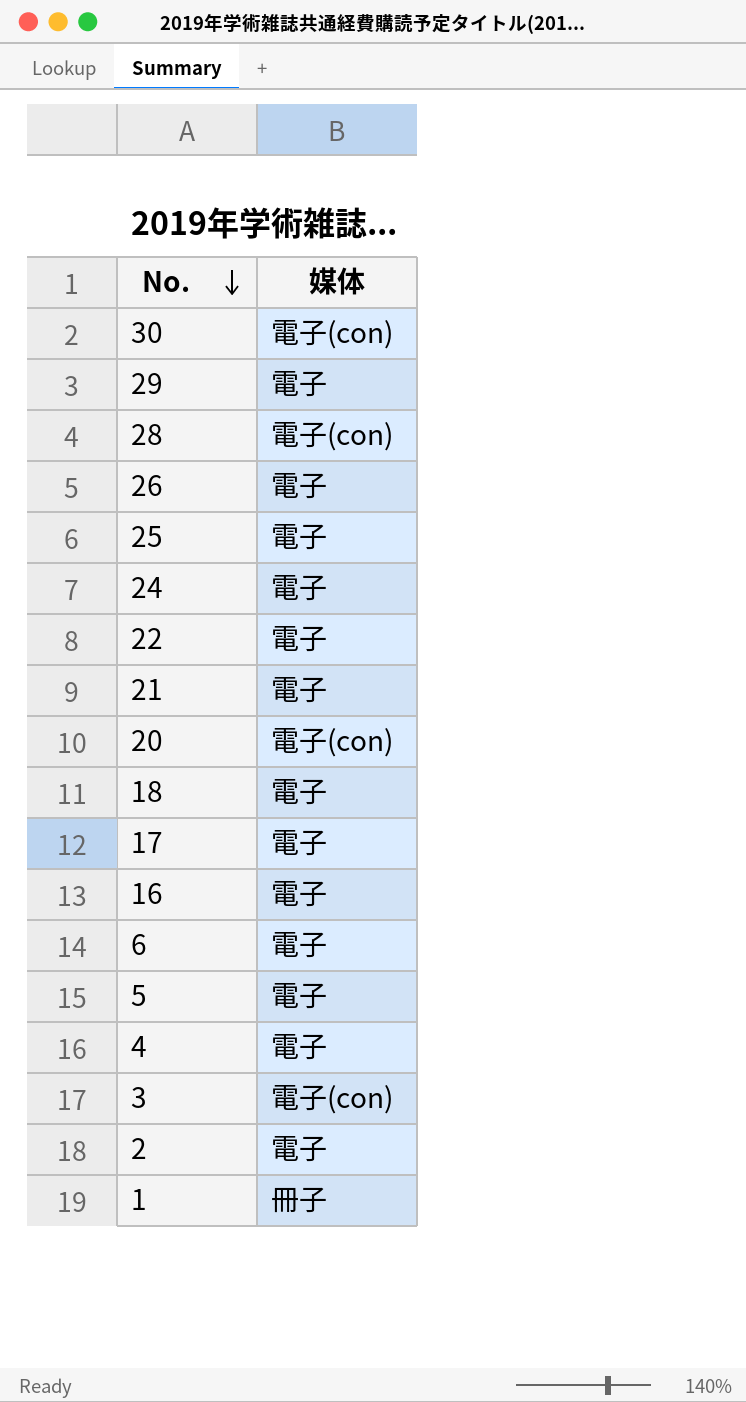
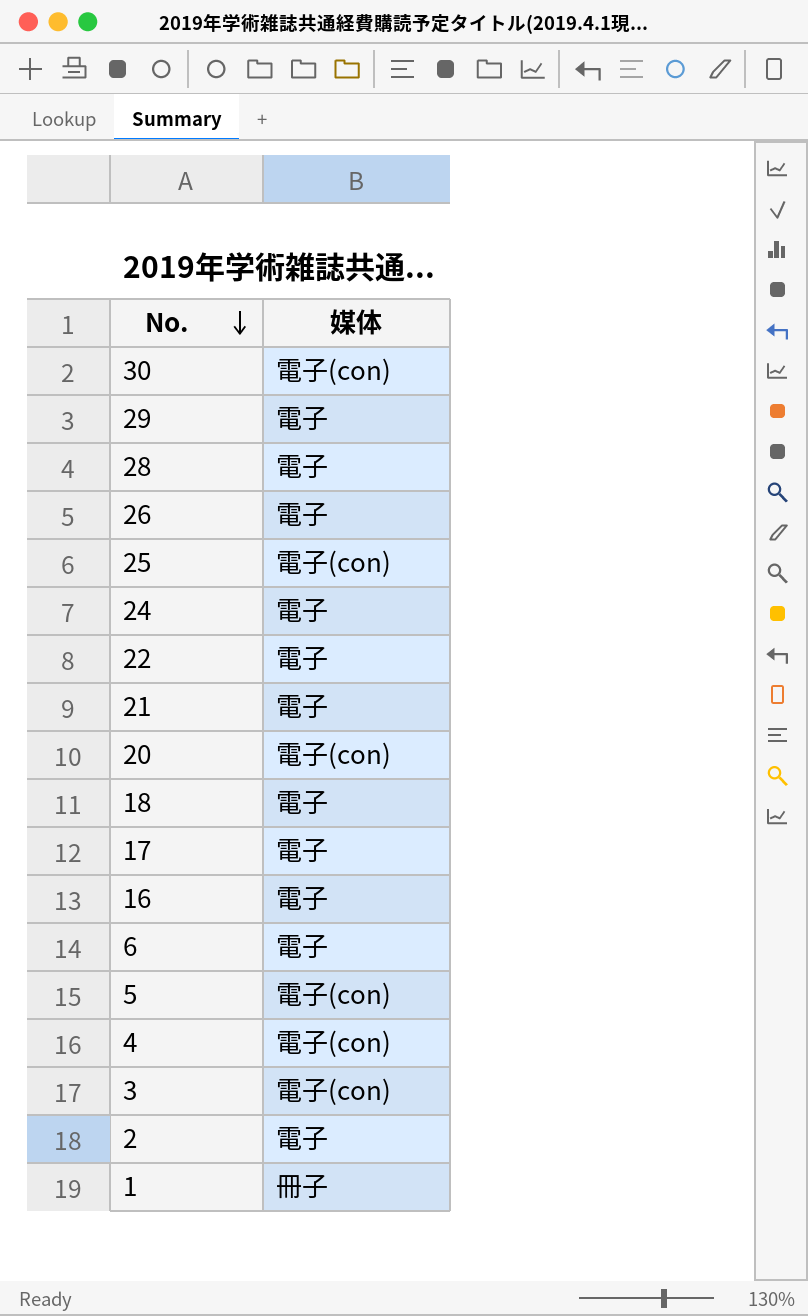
28 | 媒体: 電子(con) -> 電子
25 | 媒体: 電子 -> 電子(con)
5 | 媒体: 電子 -> 電子(con)
4 | 媒体: 電子 -> 電子(con)

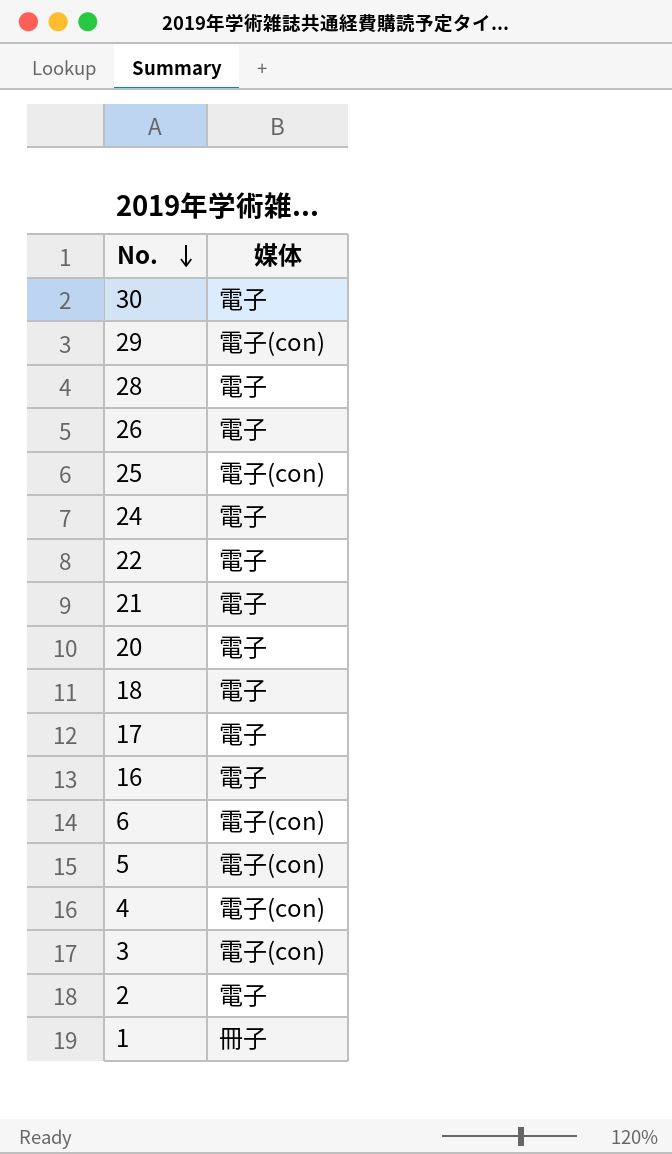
30 | 媒体: 電子(con) -> 電子
29 | 媒体: 電子 -> 電子(con)
20 | 媒体: 電子(con) -> 電子
6 | 媒体: 電子 -> 電子(con)

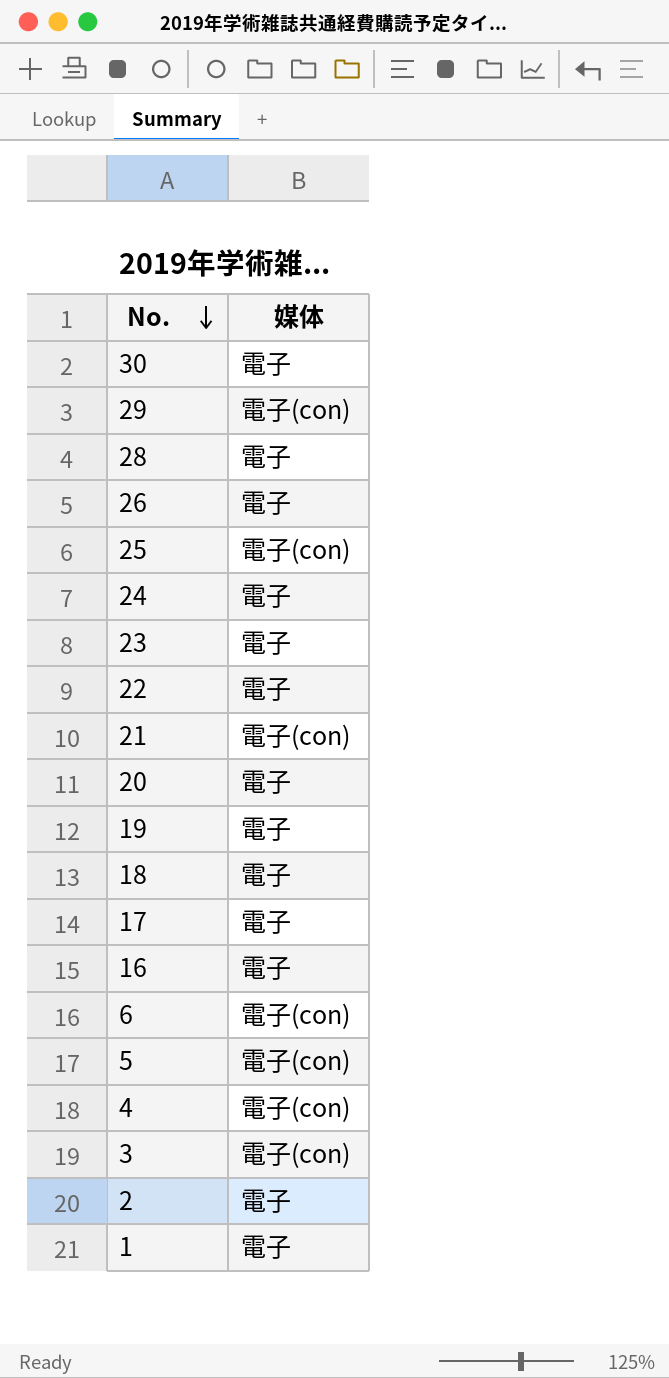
row 23: none -> 電子
21 | 媒体: 電子 -> 電子(con)
row 19: none -> 電子
1 | 媒体: 冊子 -> 電子

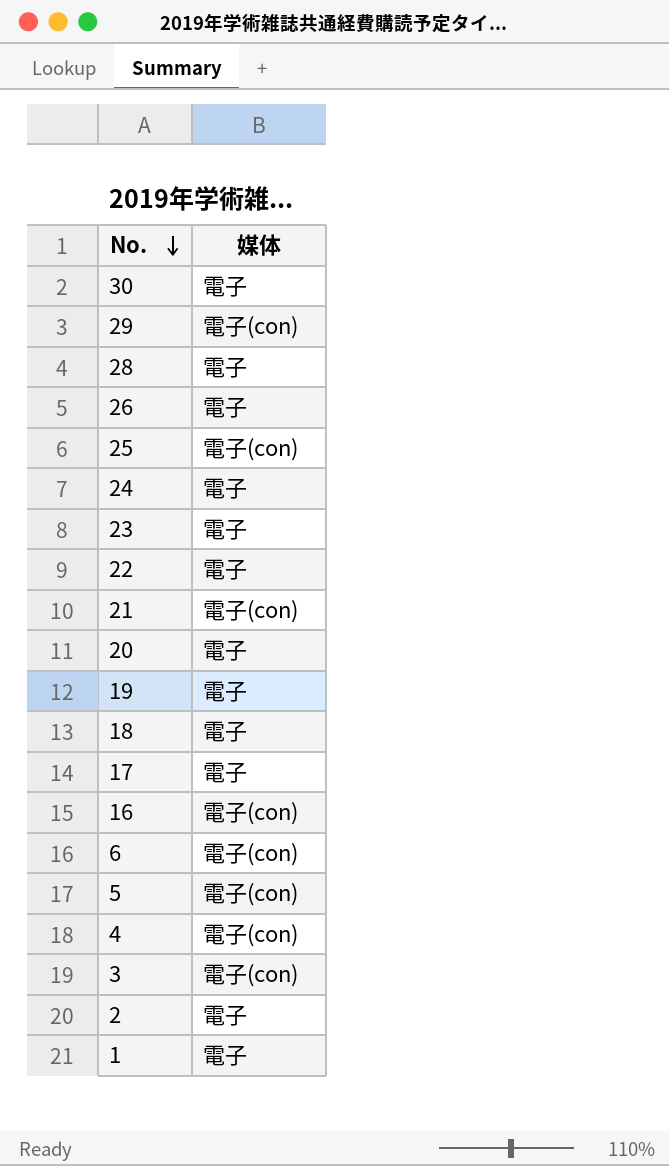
16 | 媒体: 電子 -> 電子(con)

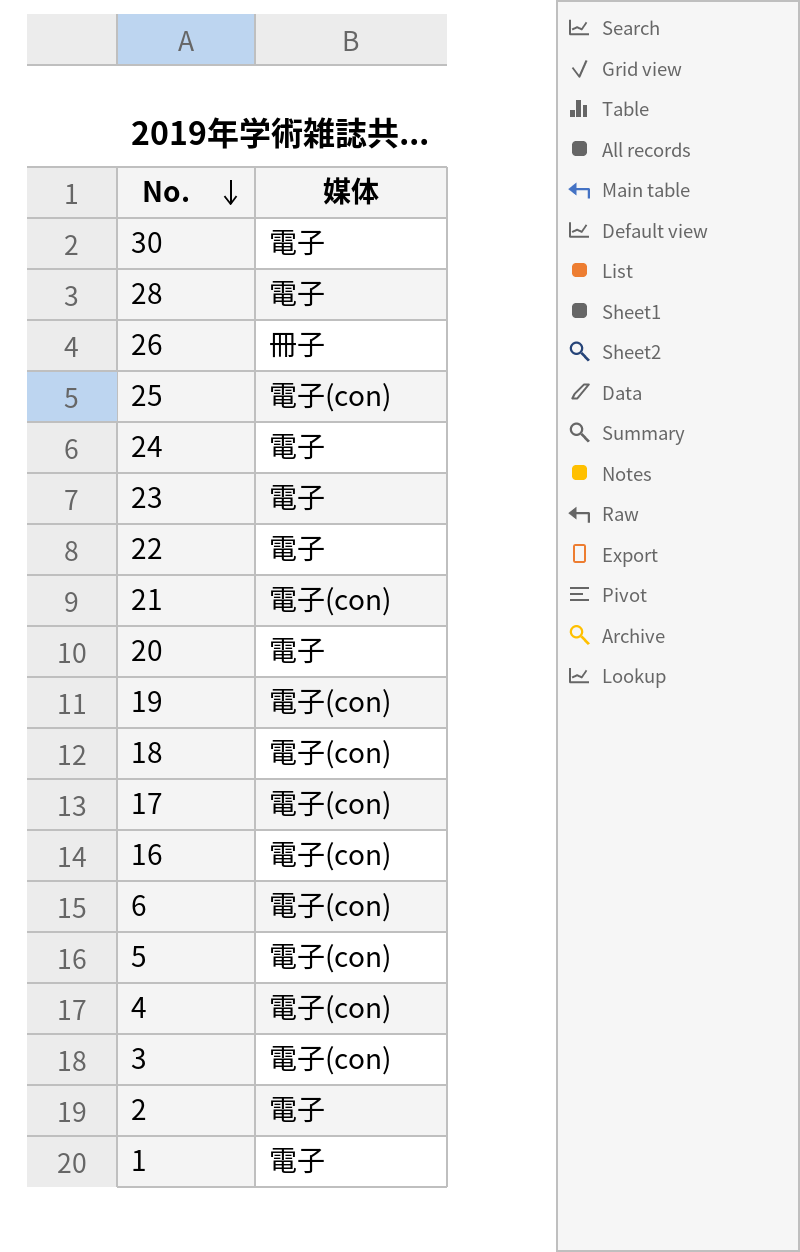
row 29: 電子(con) -> none
26 | 媒体: 電子 -> 冊子
19 | 媒体: 電子 -> 電子(con)
18 | 媒体: 電子 -> 電子(con)
17 | 媒体: 電子 -> 電子(con)

